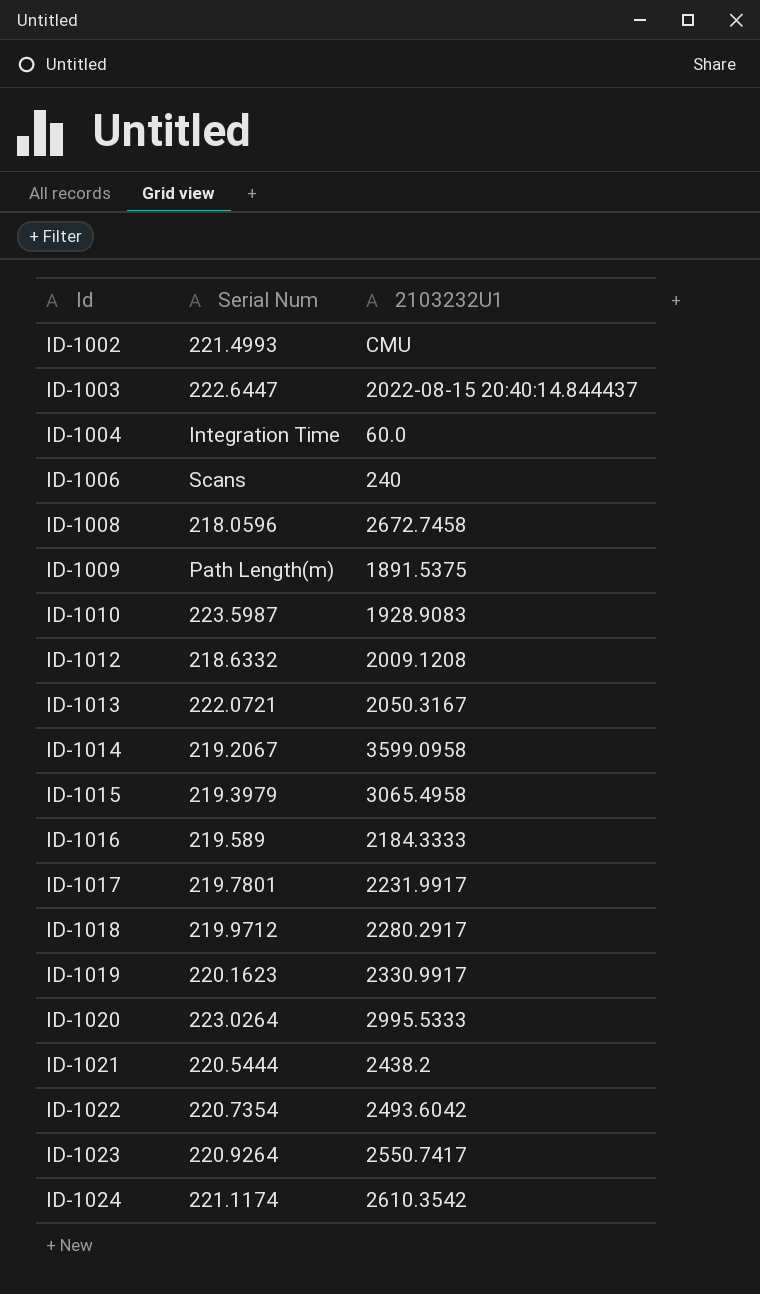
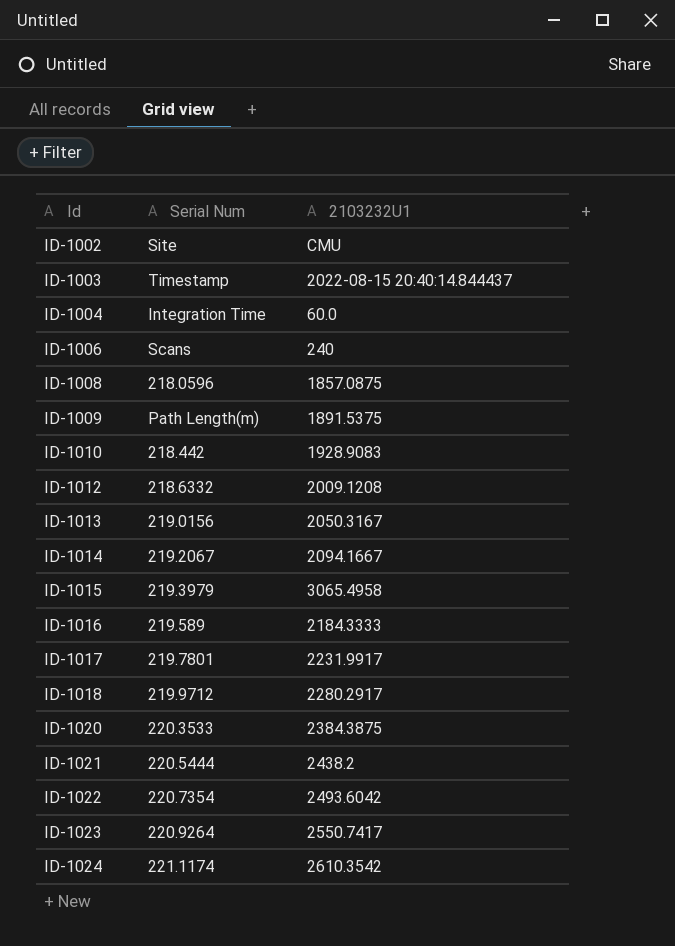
row ID-1019: 220.1623 | 2330.9917 -> none
ID-1002 | Serial Num: 221.4993 -> Site
ID-1003 | Serial Num: 222.6447 -> Timestamp
ID-1008 | 2103232U1: 2672.7458 -> 1857.0875
ID-1010 | Serial Num: 223.5987 -> 218.442
ID-1013 | Serial Num: 222.0721 -> 219.0156
ID-1014 | 2103232U1: 3599.0958 -> 2094.1667
ID-1020 | Serial Num: 223.0264 -> 220.3533
ID-1020 | 2103232U1: 2995.5333 -> 2384.3875

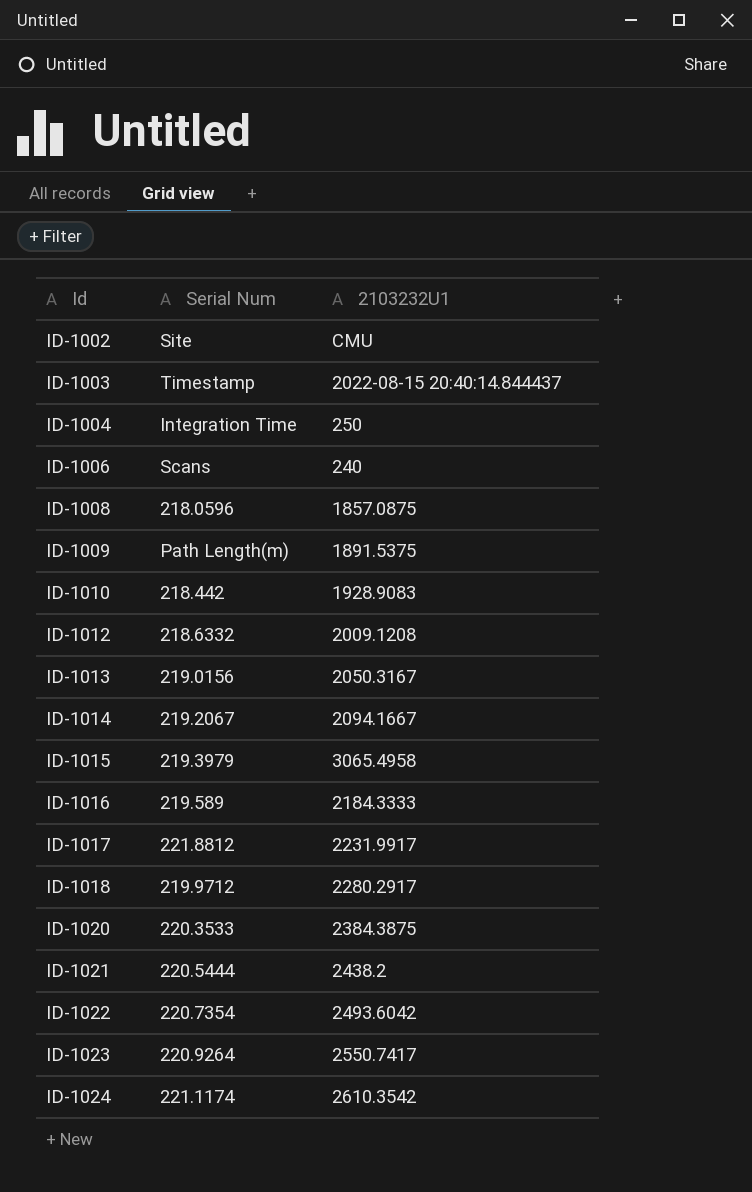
ID-1004 | 2103232U1: 60.0 -> 250
ID-1017 | Serial Num: 219.7801 -> 221.8812

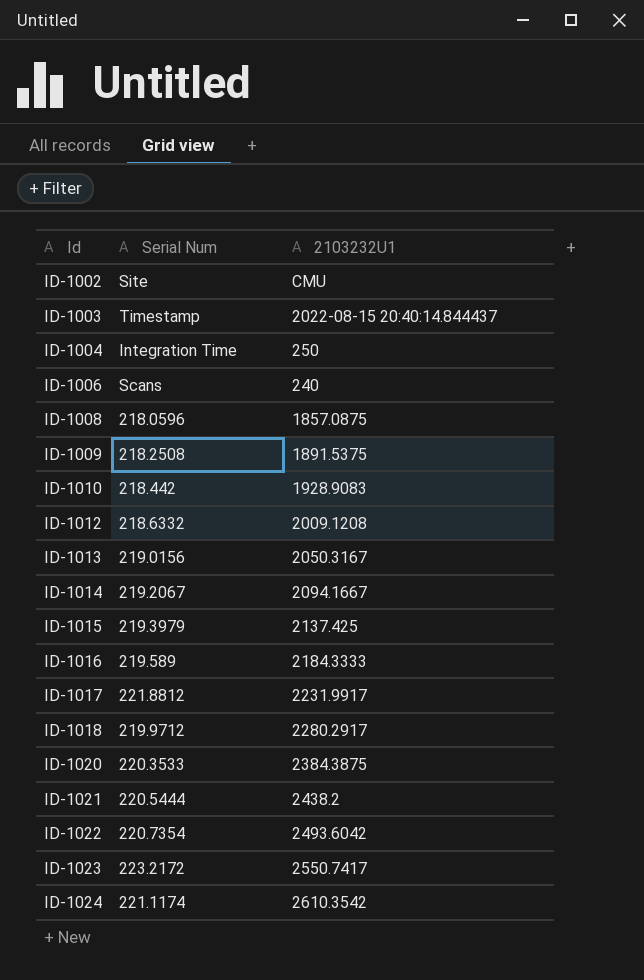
ID-1009 | Serial Num: Path Length(m) -> 218.2508
ID-1015 | 2103232U1: 3065.4958 -> 2137.425
ID-1023 | Serial Num: 220.9264 -> 223.2172

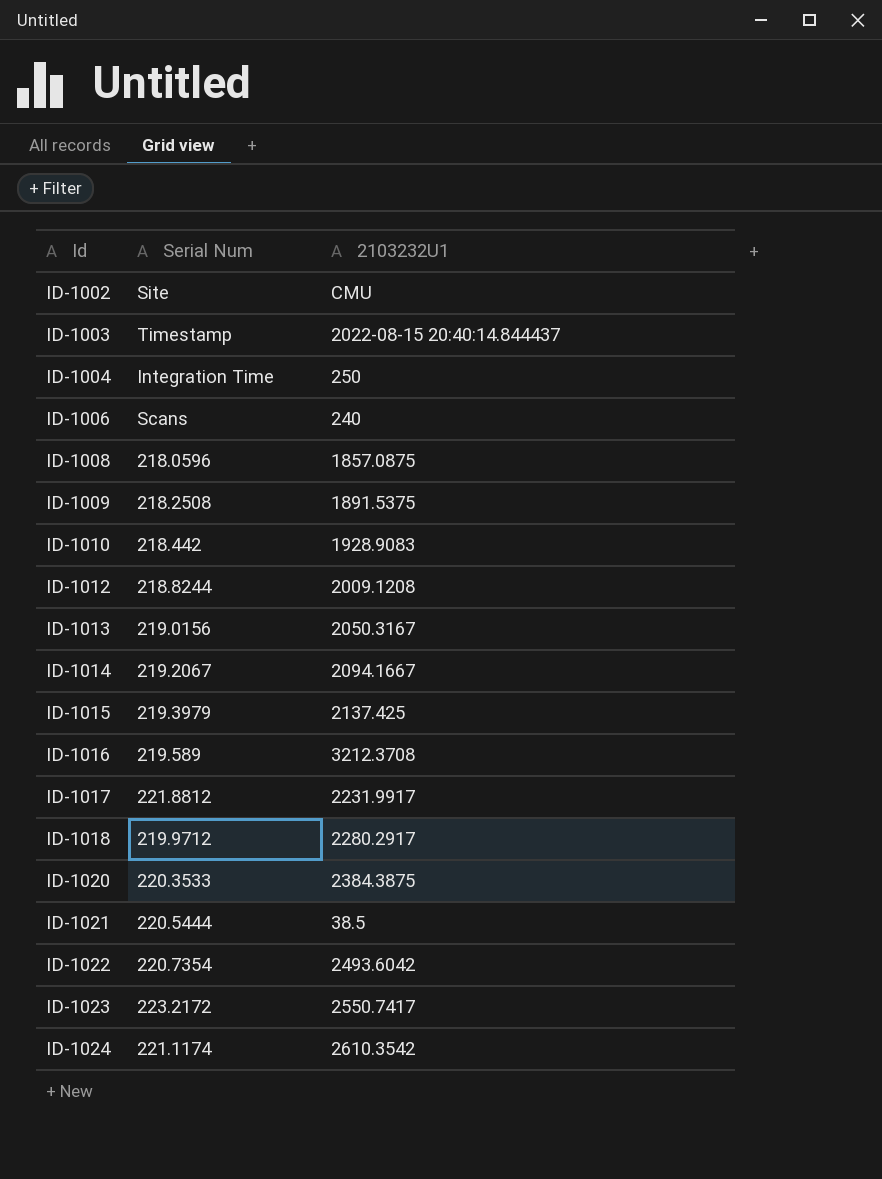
ID-1012 | Serial Num: 218.6332 -> 218.8244
ID-1016 | 2103232U1: 2184.3333 -> 3212.3708
ID-1021 | 2103232U1: 2438.2 -> 38.5

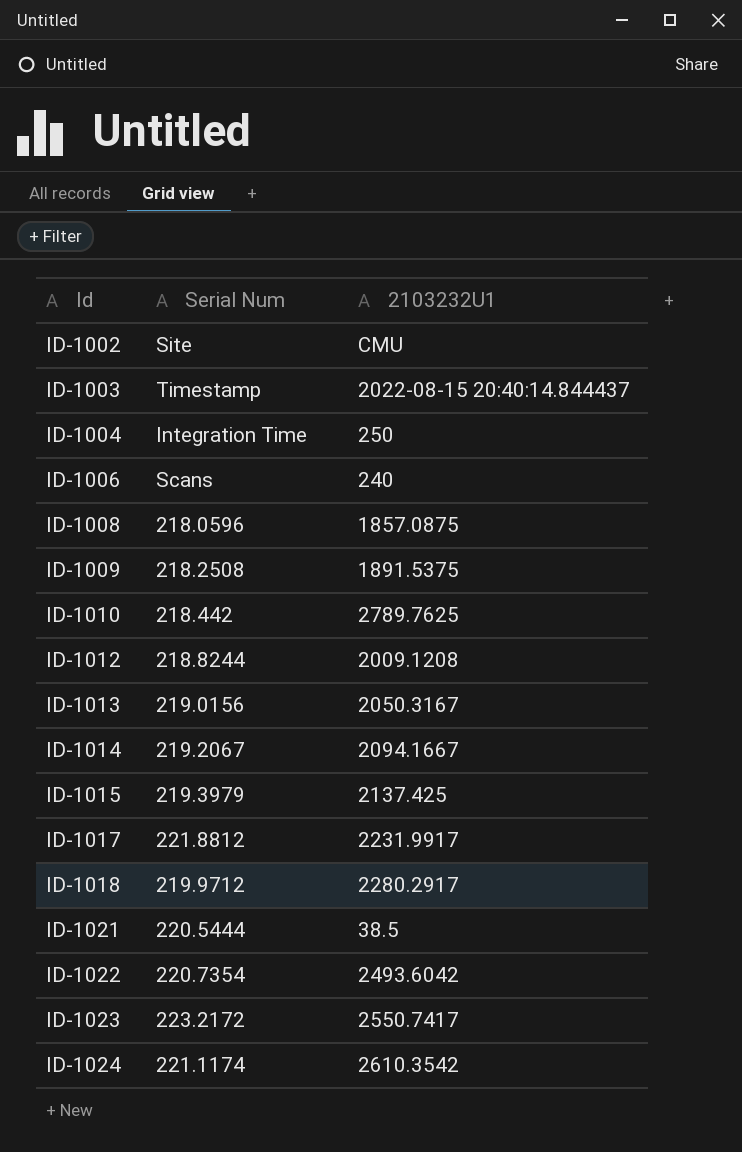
row ID-1016: 219.589 | 3212.3708 -> none
row ID-1020: 220.3533 | 2384.3875 -> none
ID-1010 | 2103232U1: 1928.9083 -> 2789.7625

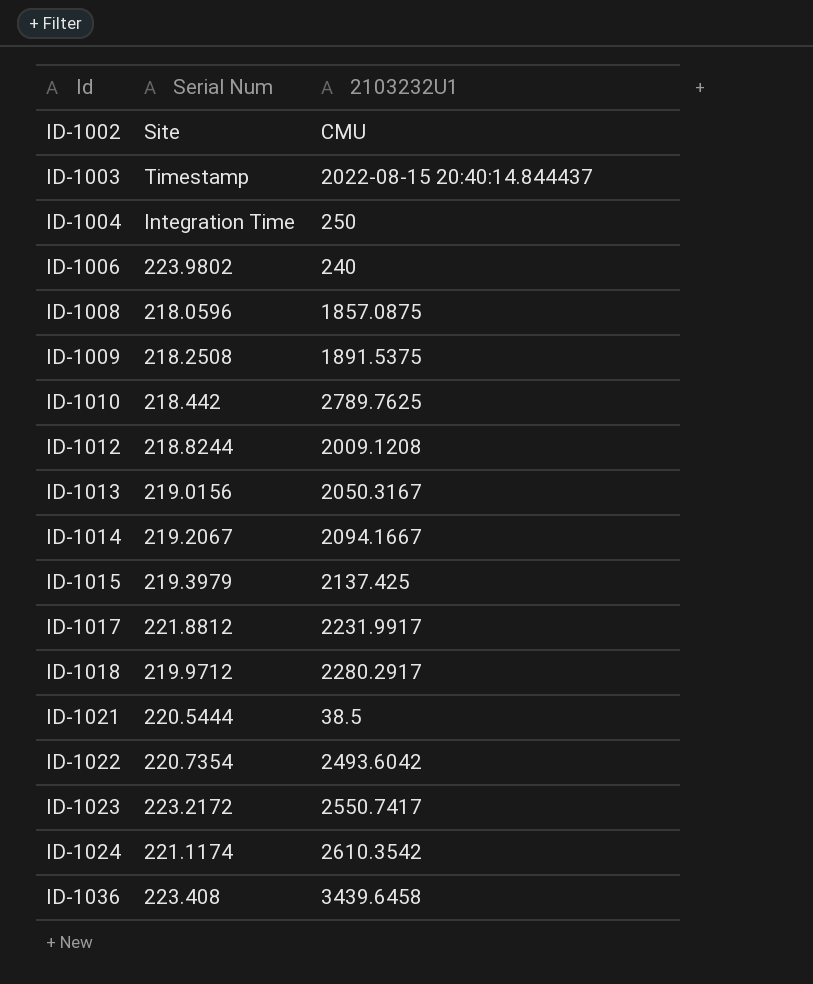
ID-1006 | Serial Num: Scans -> 223.9802
row ID-1036: none -> 223.408 | 3439.6458

